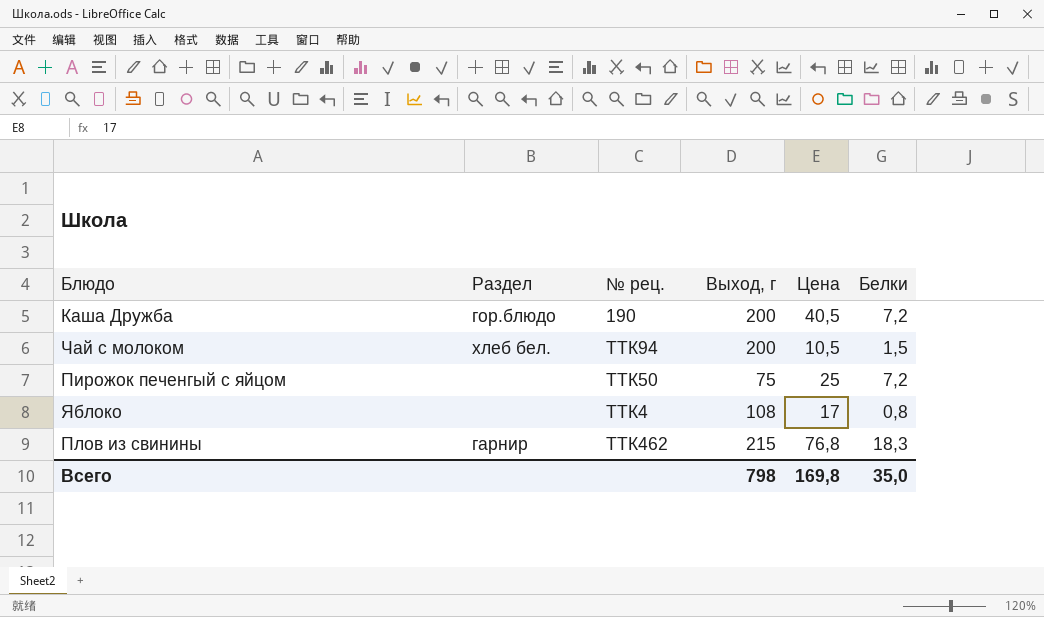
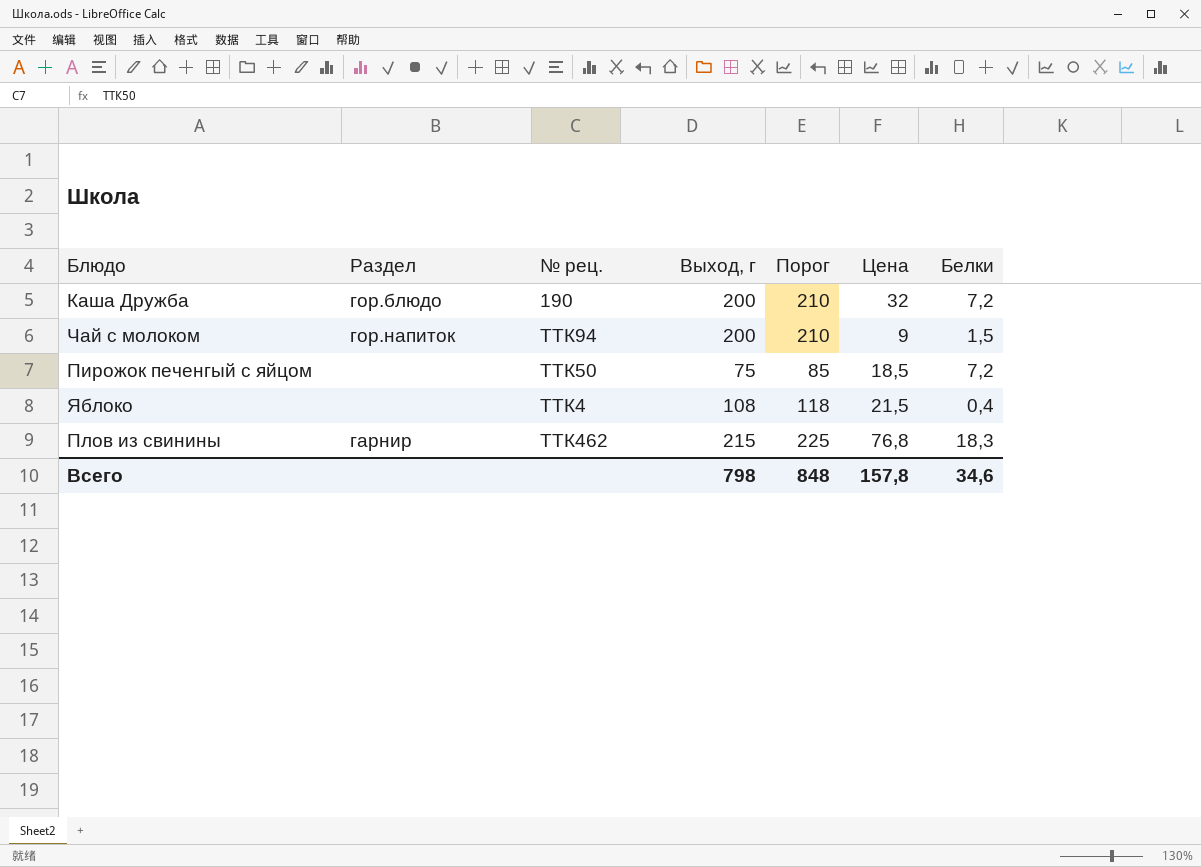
column Порог | formula: none -> [Выход, г] + 10
Каша Дружба | Цена: 40,5 -> 32
Чай с молоком | Раздел: хлеб бел. -> гор.напиток
Чай с молоком | Цена: 10,5 -> 9
Пирожок печенгый с яйцом | Цена: 25 -> 18,5
Яблоко | Цена: 17 -> 21,5
Яблоко | Белки: 0,8 -> 0,4
Всего | Цена: 169,8 -> 157,8
Всего | Белки: 35,0 -> 34,6

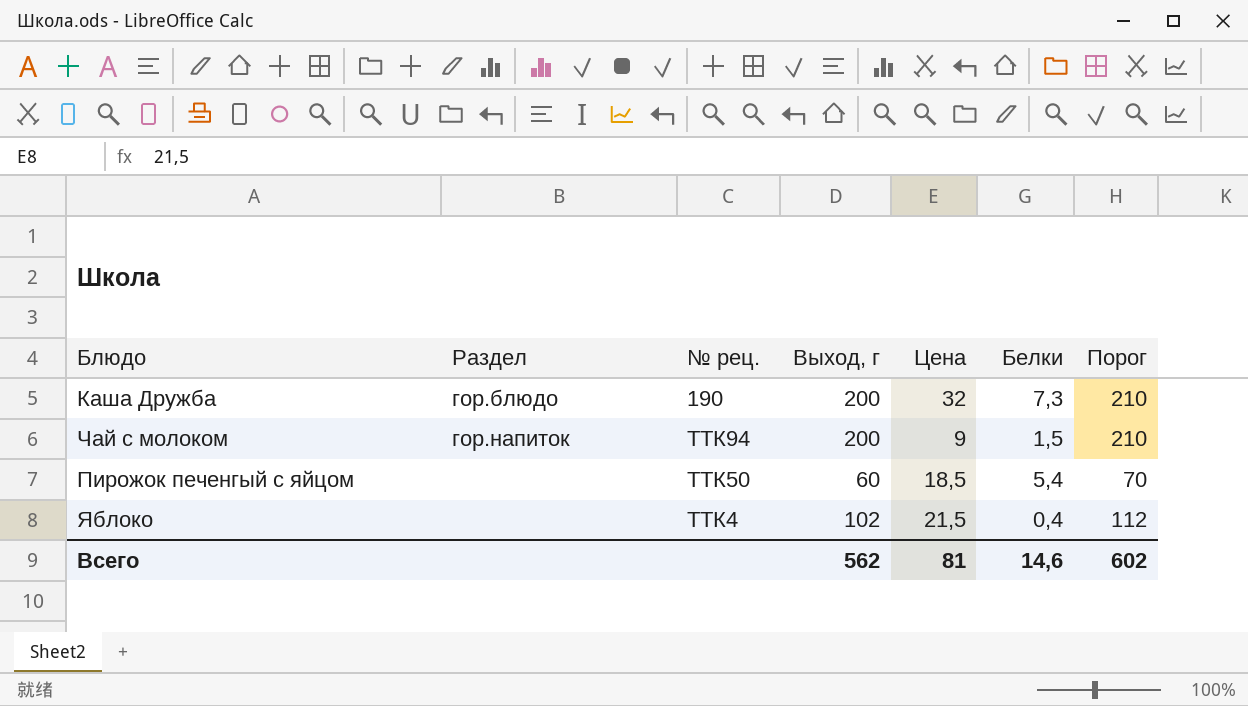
column Порог | position: 5 -> 7
row Плов из свинины: гарнир | ТТК462 | 215 | 225 | 76,8 | 18,3 -> none
Каша Дружба | Белки: 7,2 -> 7,3
Пирожок печенгый с яйцом | Выход, г: 75 -> 60
Пирожок печенгый с яйцом | Белки: 7,2 -> 5,4
Пирожок печенгый с яйцом | Порог: 85 -> 70
Яблоко | Выход, г: 108 -> 102
Яблоко | Порог: 118 -> 112
Всего | Выход, г: 798 -> 562
Всего | Цена: 157,8 -> 81
Всего | Белки: 34,6 -> 14,6
Всего | Порог: 848 -> 602

